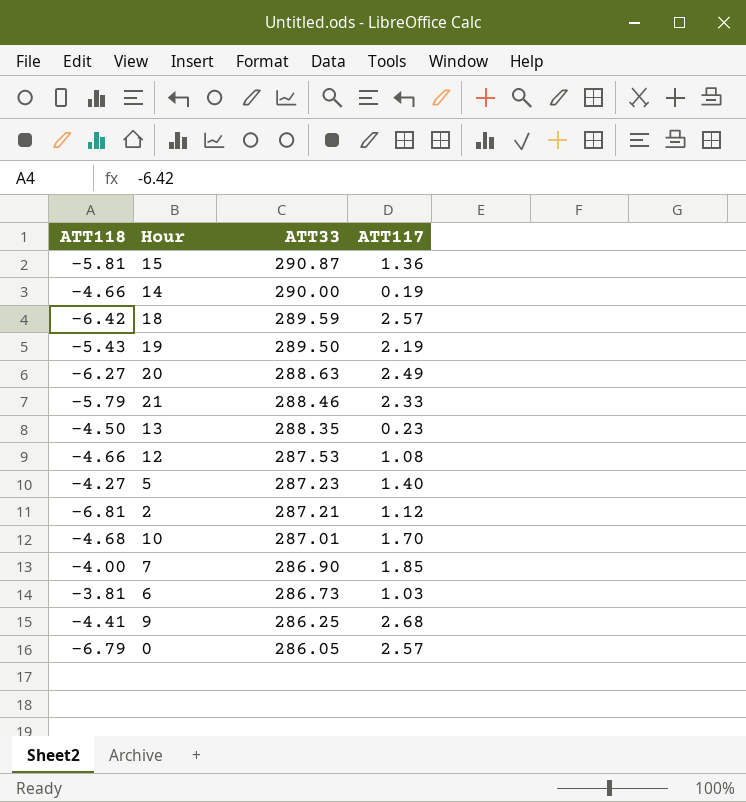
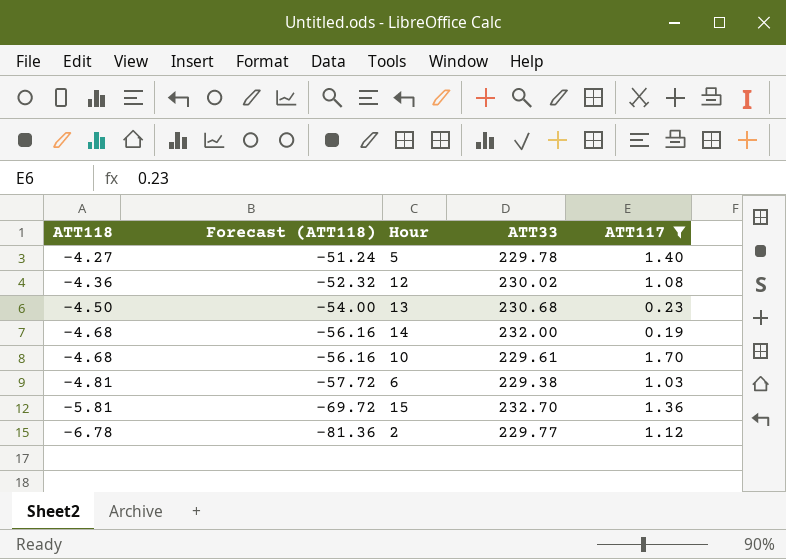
filter: none -> ATT117 <= 1.70
row order: ATT33 descending -> ATT118 descending
column Forecast (ATT118) | formula: none -> [ATT118] * 12
5 | ATT33: 287.23 -> 229.78
12 | ATT118: -4.66 -> -4.36
12 | ATT33: 287.53 -> 230.02
13 | ATT33: 288.35 -> 230.68
14 | ATT118: -4.66 -> -4.68
14 | ATT33: 290.00 -> 232.00
10 | ATT33: 287.01 -> 229.61
6 | ATT118: -3.81 -> -4.81
6 | ATT33: 286.73 -> 229.38
15 | ATT33: 290.87 -> 232.70
2 | ATT118: -6.81 -> -6.78
2 | ATT33: 287.21 -> 229.77

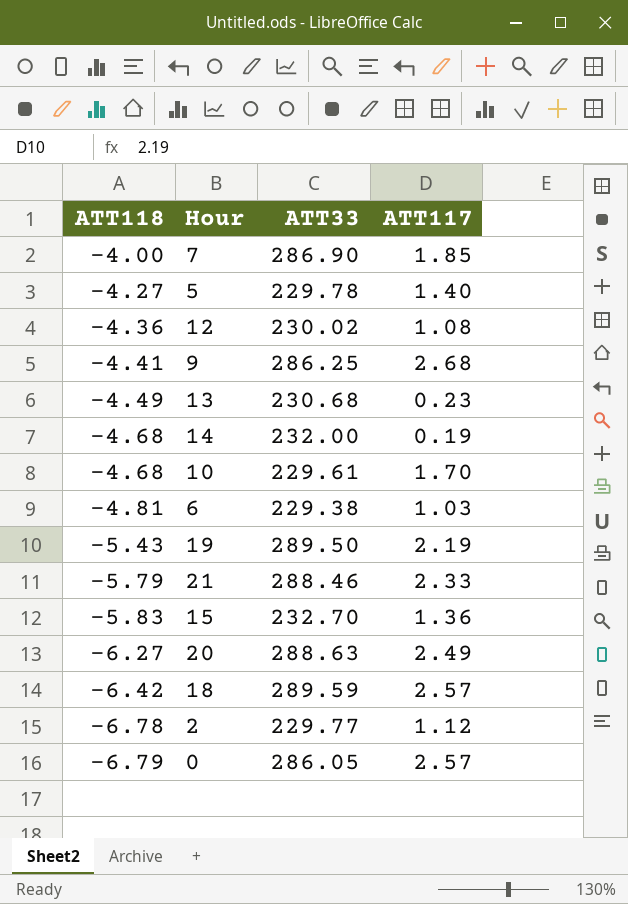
filter: ATT117 <= 1.70 -> none
column Forecast (ATT118) | formula: [ATT118] * 12 -> none
13 | ATT118: -4.50 -> -4.49
15 | ATT118: -5.81 -> -5.83

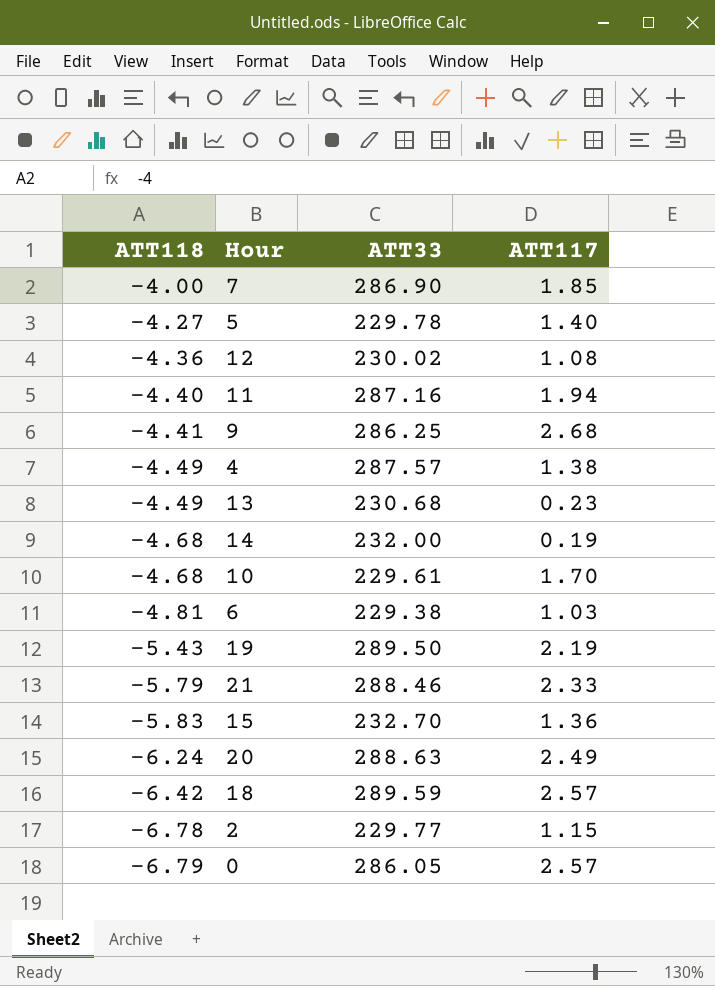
row 11: none -> -4.40 | 287.16 | 1.94
row 4: none -> -4.49 | 287.57 | 1.38
20 | ATT118: -6.27 -> -6.24
2 | ATT117: 1.12 -> 1.15

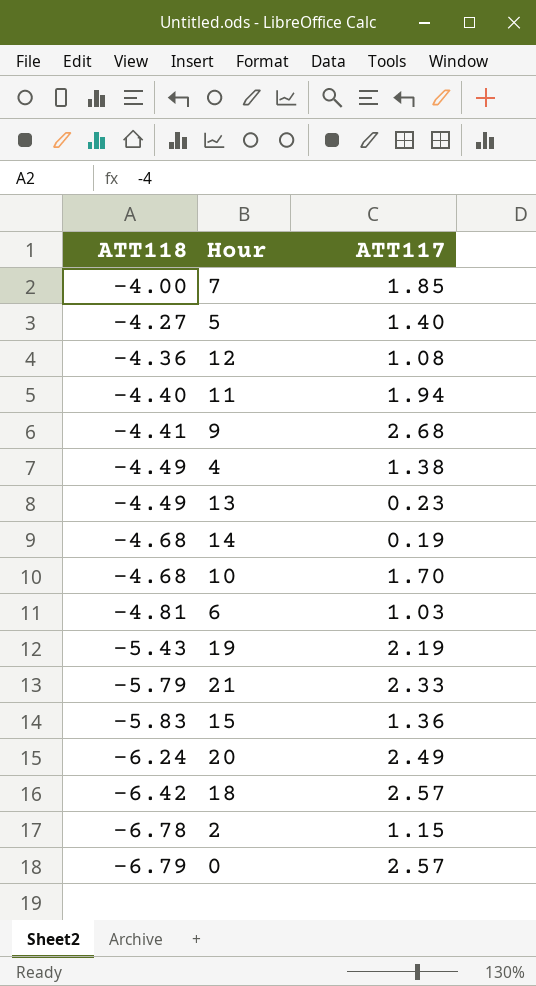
column ATT33 | position: 3 -> none

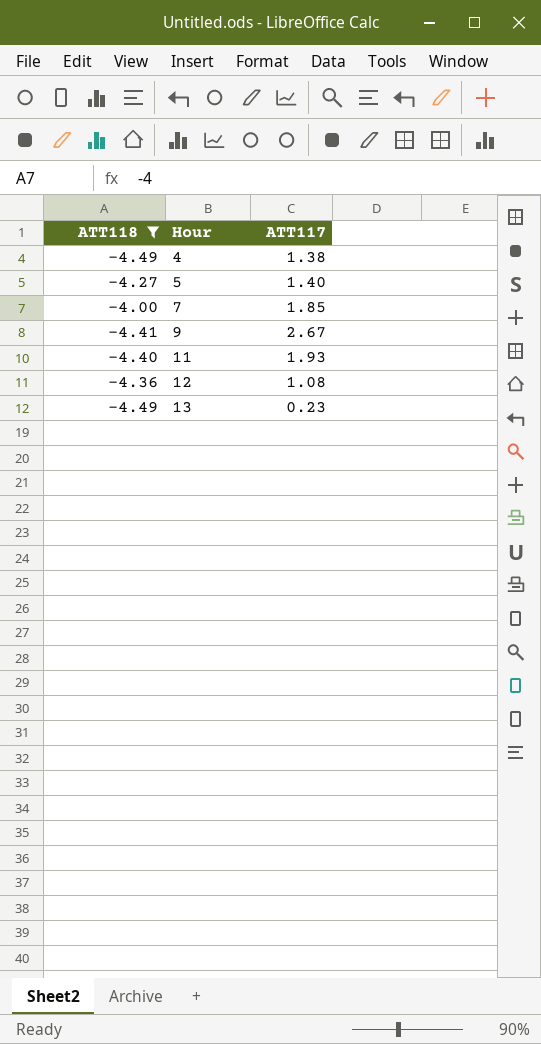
filter: none -> ATT118 >= -4.49
row order: ATT118 descending -> Hour ascending
9 | ATT117: 2.68 -> 2.67
11 | ATT117: 1.94 -> 1.93

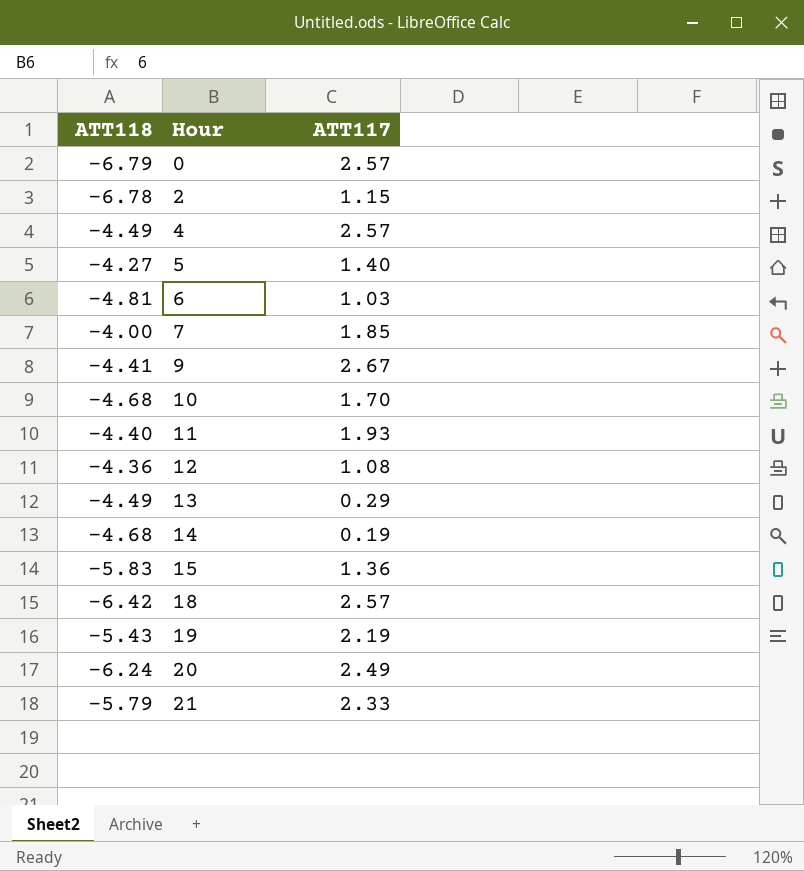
filter: ATT118 >= -4.49 -> none
4 | ATT117: 1.38 -> 2.57
13 | ATT117: 0.23 -> 0.29

